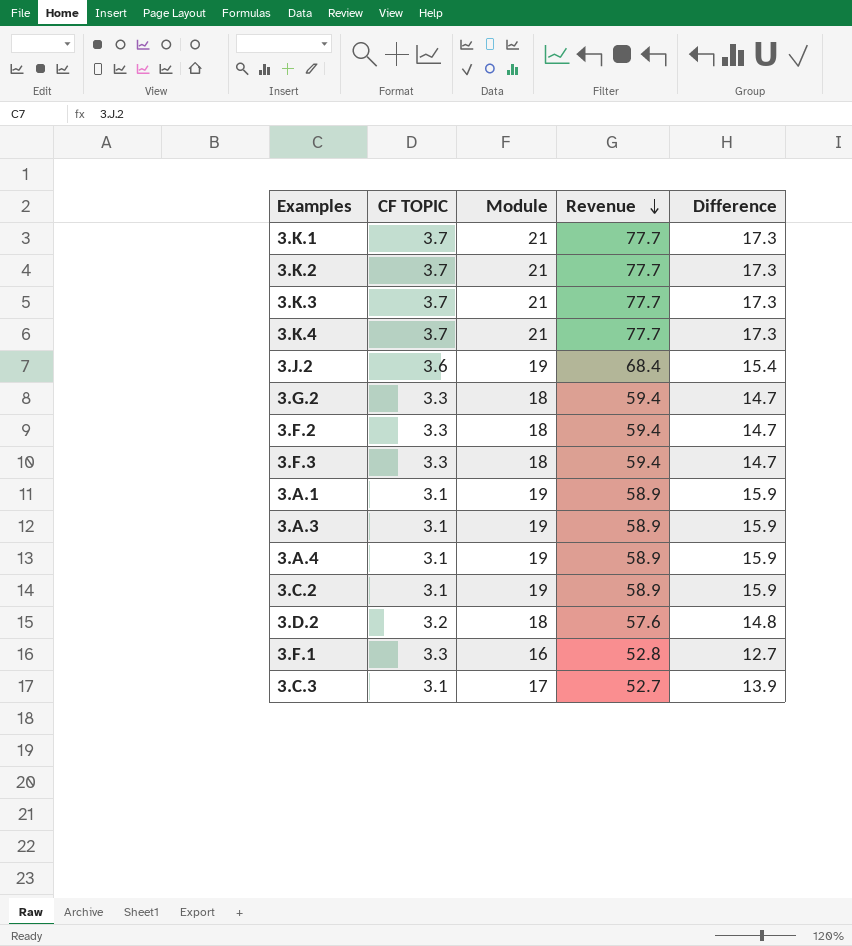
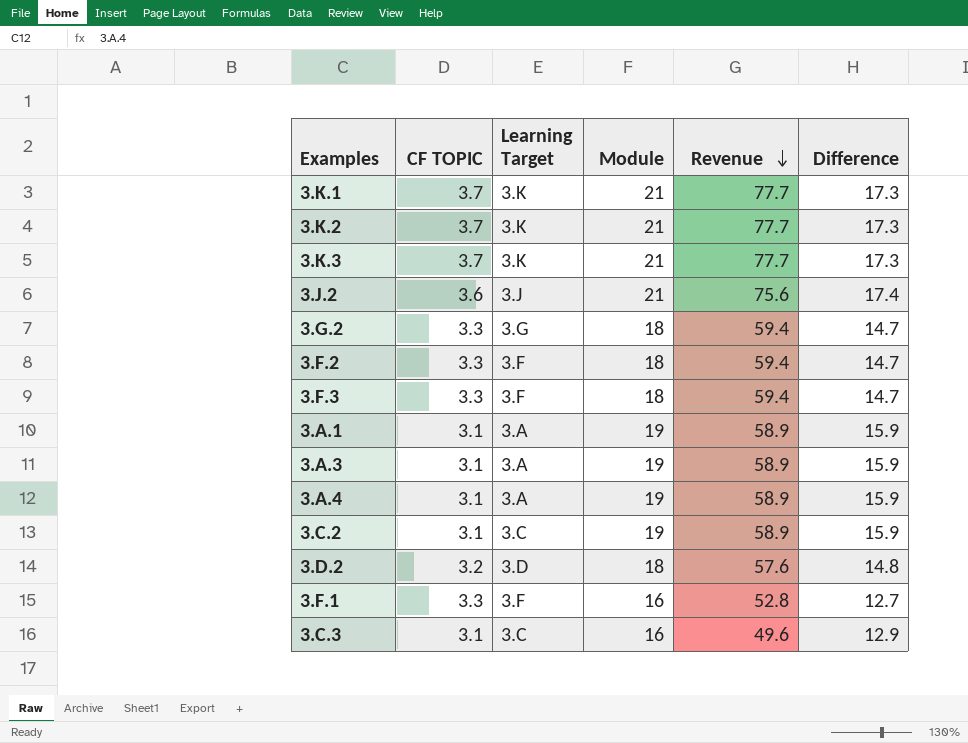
column Learning Target | position: none -> 3
row 3.K.4: 3.7 | 21 | 77.7 | 17.3 -> none
3.J.2 | Module: 19 -> 21
3.J.2 | Revenue: 68.4 -> 75.6
3.J.2 | Difference: 15.4 -> 17.4
3.C.3 | Module: 17 -> 16
3.C.3 | Revenue: 52.7 -> 49.6
3.C.3 | Difference: 13.9 -> 12.9

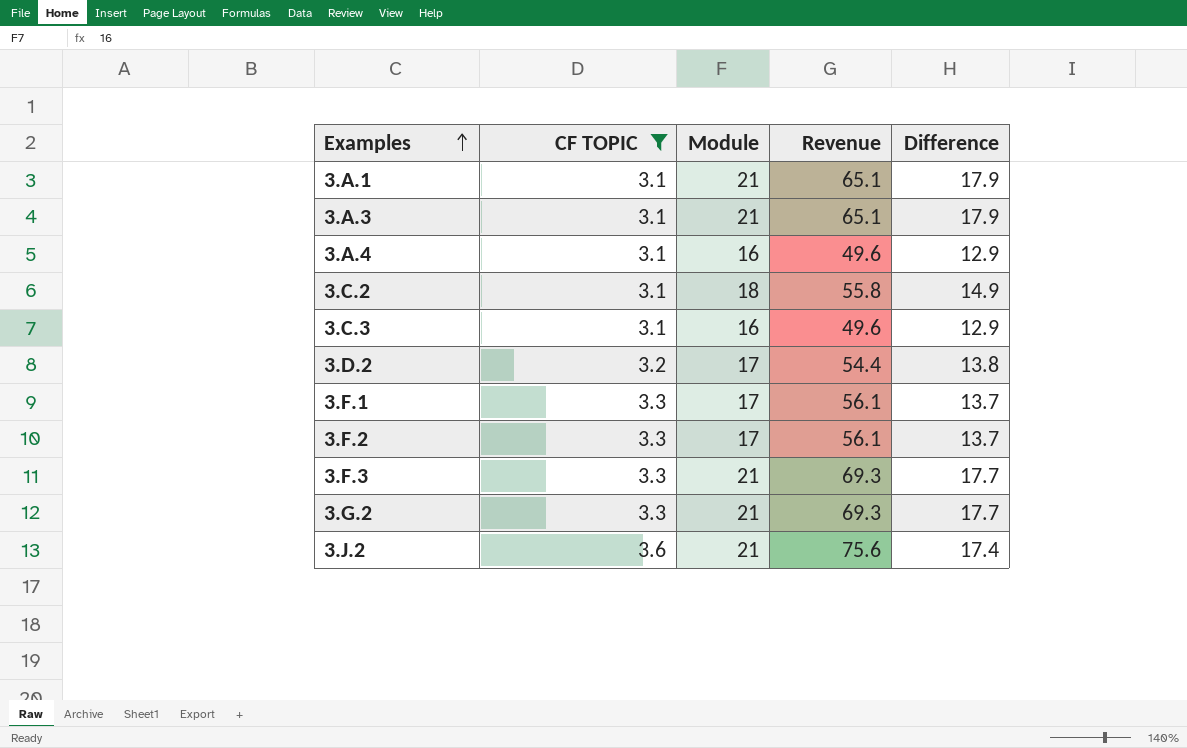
filter: none -> CF TOPIC != 3.7
row order: Revenue descending -> Examples ascending
column Learning Target | position: 3 -> none
3.A.1 | Module: 19 -> 21
3.A.1 | Revenue: 58.9 -> 65.1
3.A.1 | Difference: 15.9 -> 17.9
3.A.3 | Module: 19 -> 21
3.A.3 | Revenue: 58.9 -> 65.1
3.A.3 | Difference: 15.9 -> 17.9
3.A.4 | Module: 19 -> 16
3.A.4 | Revenue: 58.9 -> 49.6
3.A.4 | Difference: 15.9 -> 12.9
3.C.2 | Module: 19 -> 18
3.C.2 | Revenue: 58.9 -> 55.8
3.C.2 | Difference: 15.9 -> 14.9
3.D.2 | Module: 18 -> 17
3.D.2 | Revenue: 57.6 -> 54.4
3.D.2 | Difference: 14.8 -> 13.8
3.F.1 | Module: 16 -> 17
3.F.1 | Revenue: 52.8 -> 56.1
3.F.1 | Difference: 12.7 -> 13.7
3.F.2 | Module: 18 -> 17
3.F.2 | Revenue: 59.4 -> 56.1
3.F.2 | Difference: 14.7 -> 13.7
3.F.3 | Module: 18 -> 21
3.F.3 | Revenue: 59.4 -> 69.3
3.F.3 | Difference: 14.7 -> 17.7
3.G.2 | Module: 18 -> 21
3.G.2 | Revenue: 59.4 -> 69.3
3.G.2 | Difference: 14.7 -> 17.7

